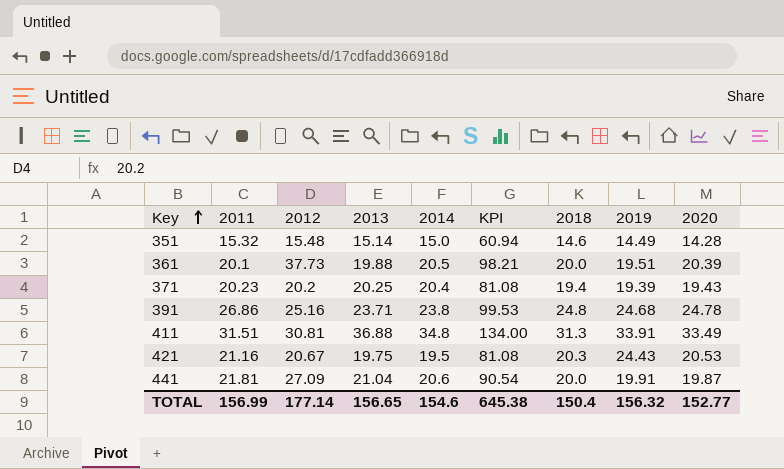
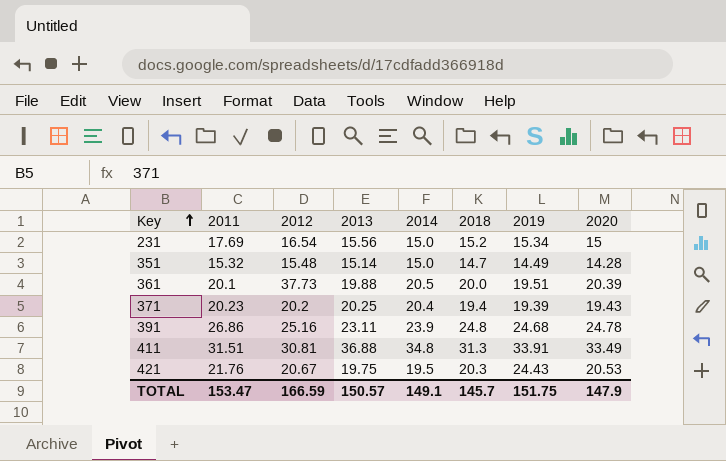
column KPI | formula: [2011] + [2012] + [2013] + [2014] -> none
row 441: 21.81 | 27.09 | 21.04 | 20.6 | 90.54 | 20.0 | 19.91 | 19.87 -> none
row 231: none -> 17.69 | 16.54 | 15.56 | 15.0 | 15.2 | 15.34 | 15
351 | 2018: 14.6 -> 14.7
391 | 2013: 23.71 -> 23.11
391 | 2014: 23.8 -> 23.9
421 | 2011: 21.16 -> 21.76
TOTAL | 2011: 156.99 -> 153.47
TOTAL | 2012: 177.14 -> 166.59
TOTAL | 2013: 156.65 -> 150.57
TOTAL | 2014: 154.6 -> 149.1
TOTAL | 2018: 150.4 -> 145.7
TOTAL | 2019: 156.32 -> 151.75
TOTAL | 2020: 152.77 -> 147.9

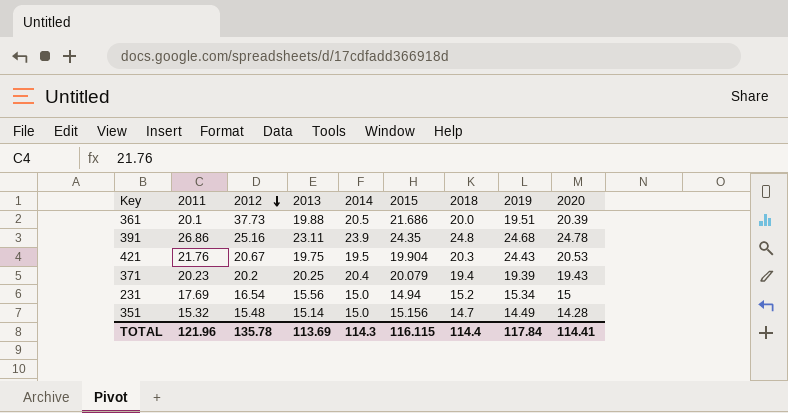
row order: Key ascending -> 2012 descending
column 2015 | position: none -> 6
row 411: 31.51 | 30.81 | 36.88 | 34.8 | 31.3 | 33.91 | 33.49 -> none
TOTAL | 2011: 153.47 -> 121.96
TOTAL | 2012: 166.59 -> 135.78
TOTAL | 2013: 150.57 -> 113.69
TOTAL | 2014: 149.1 -> 114.3
TOTAL | 2018: 145.7 -> 114.4
TOTAL | 2019: 151.75 -> 117.84
TOTAL | 2020: 147.9 -> 114.41

